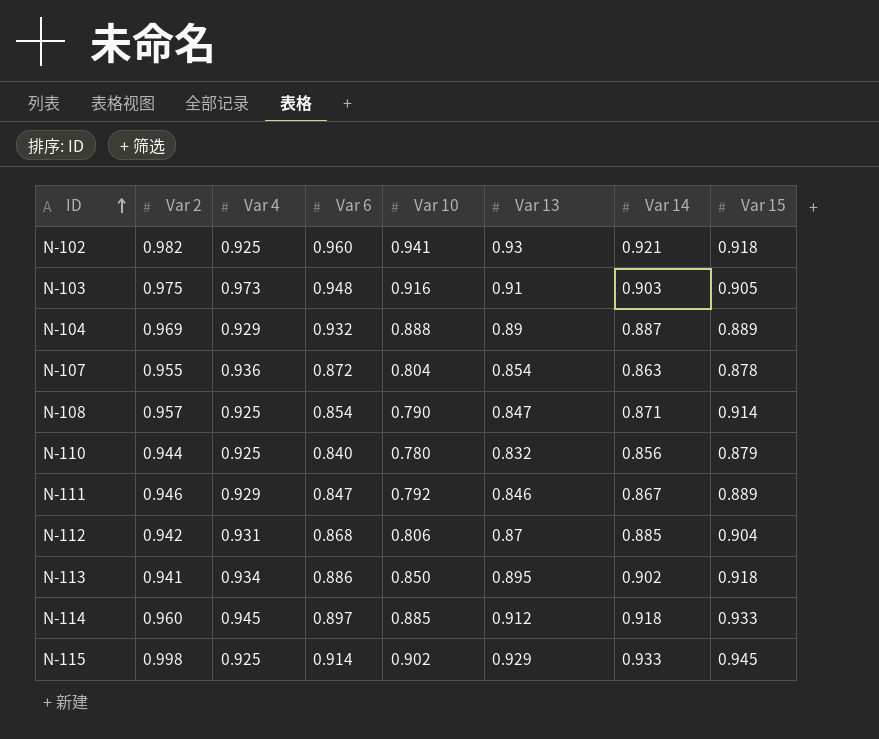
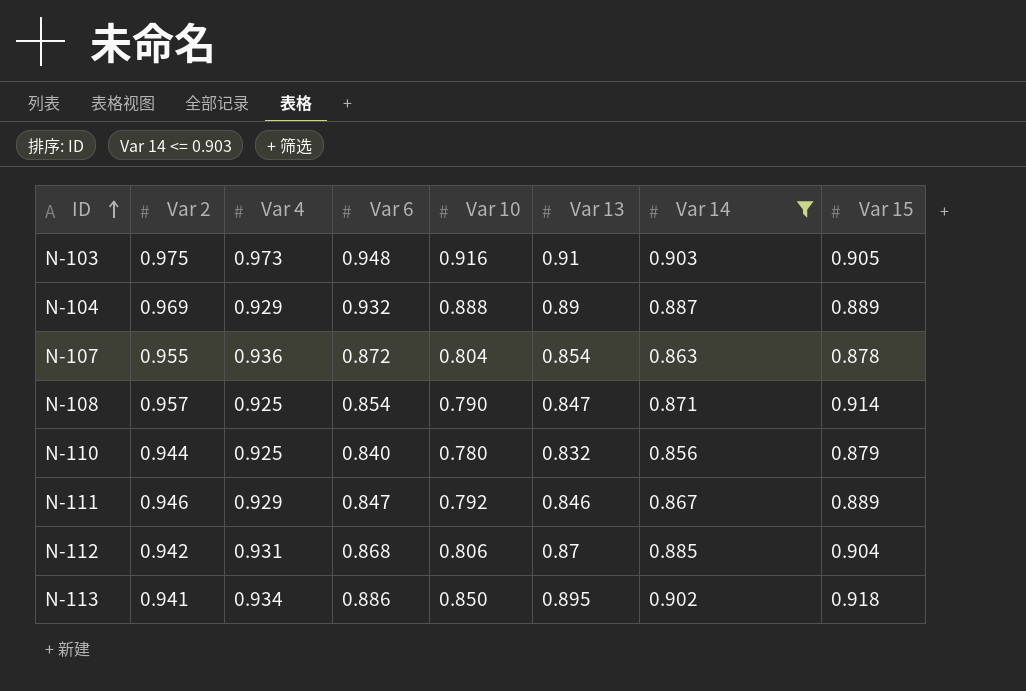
filter: none -> Var 14 <= 0.903

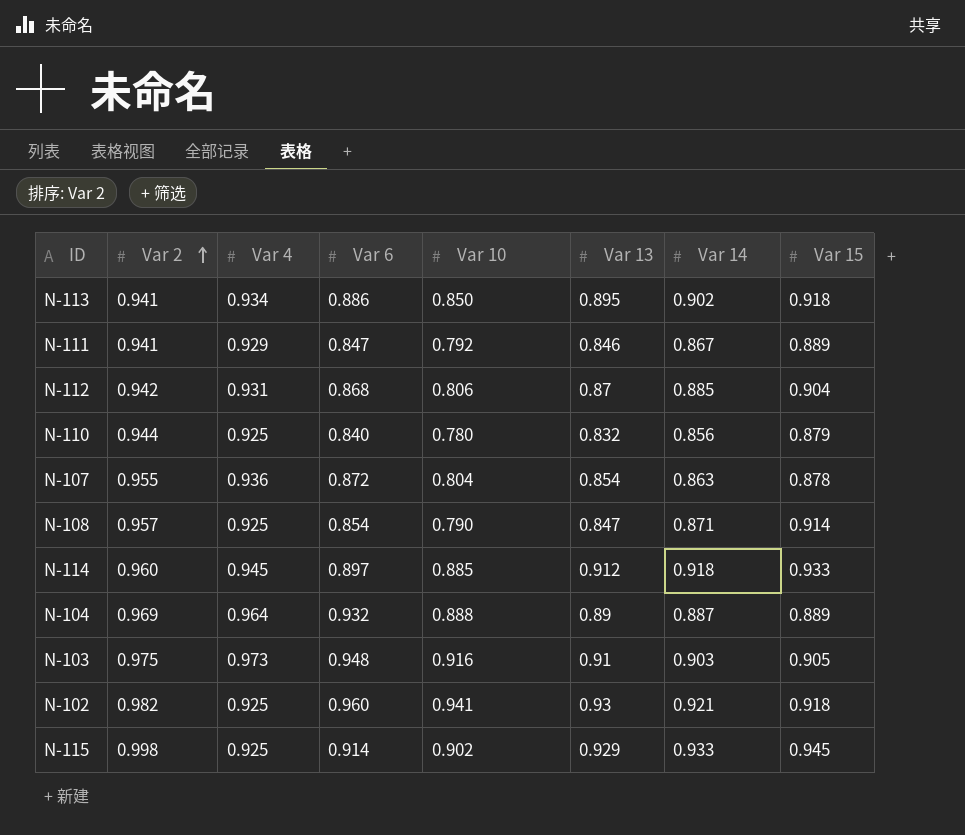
filter: Var 14 <= 0.903 -> none
row order: ID ascending -> Var 2 ascending
N-111 | Var 2: 0.946 -> 0.941
N-104 | Var 4: 0.929 -> 0.964

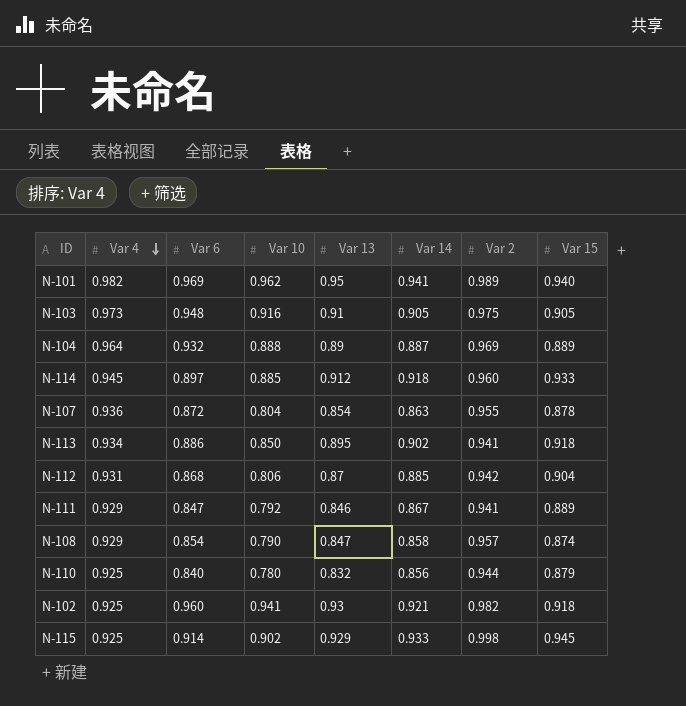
row order: Var 2 ascending -> Var 4 descending
column Var 2 | position: 2 -> 7
row N-101: none -> 0.982 | 0.969 | 0.962 | 0.95 | 0.941 | 0.989 | 0.940
N-103 | Var 14: 0.903 -> 0.905
N-108 | Var 4: 0.925 -> 0.929
N-108 | Var 14: 0.871 -> 0.858
N-108 | Var 15: 0.914 -> 0.874

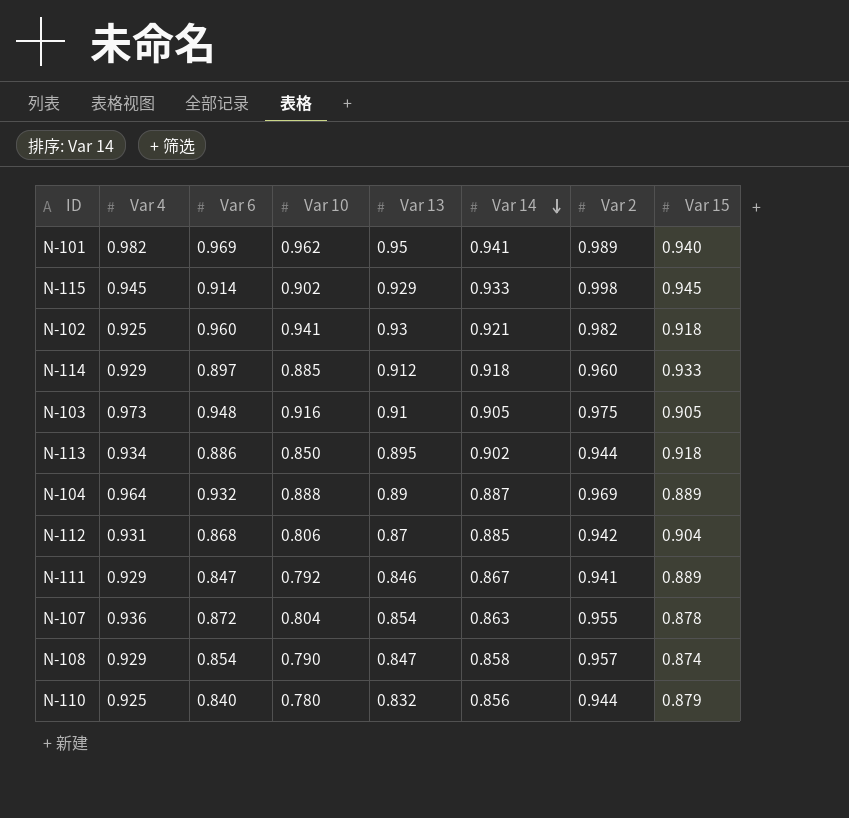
row order: Var 4 descending -> Var 14 descending
N-115 | Var 4: 0.925 -> 0.945
N-114 | Var 4: 0.945 -> 0.929
N-113 | Var 2: 0.941 -> 0.944

